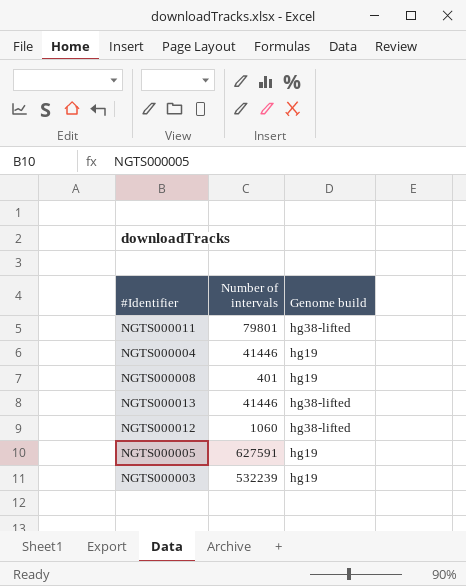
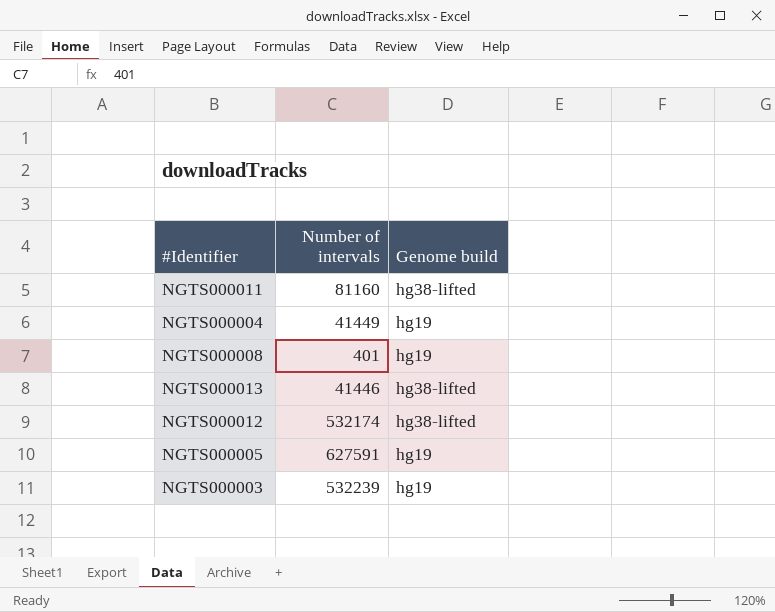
NGTS000011 | Number of intervals: 79801 -> 81160
NGTS000004 | Number of intervals: 41446 -> 41449
NGTS000012 | Number of intervals: 1060 -> 532174

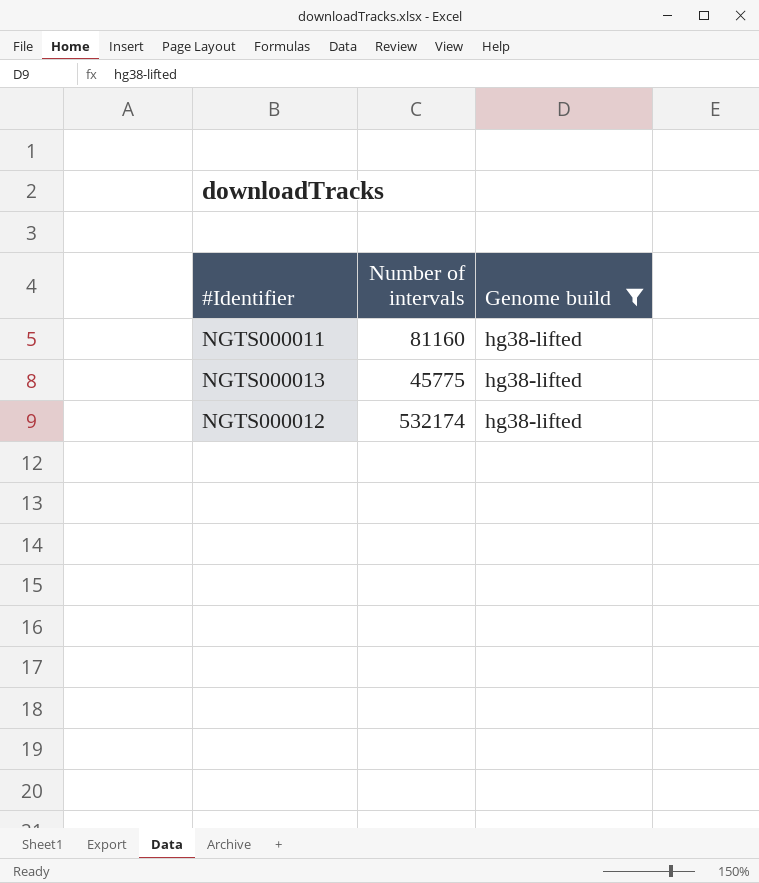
filter: none -> Genome build = hg38-lifted
NGTS000013 | Number of intervals: 41446 -> 45775

